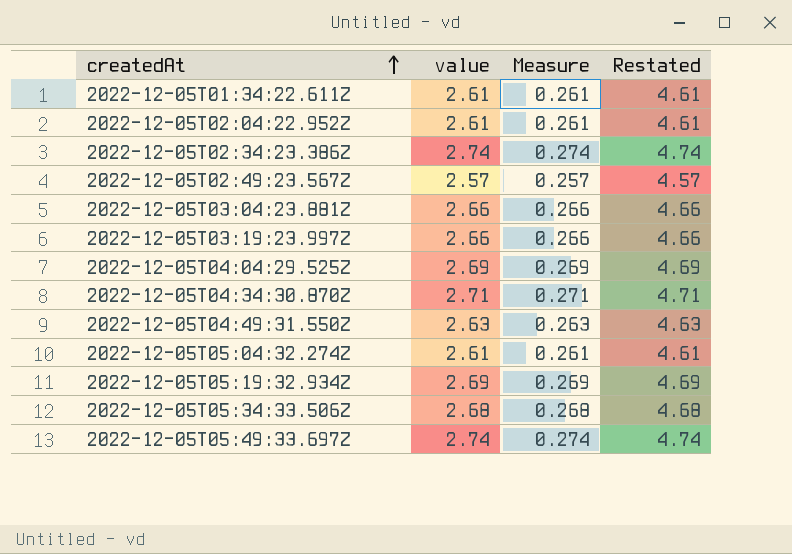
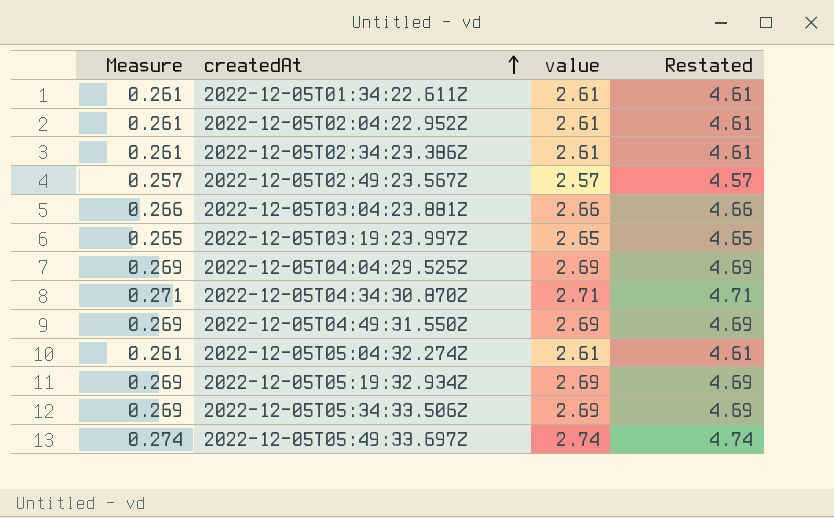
column Measure | position: 3 -> 1
2022-12-05T02:34:23.386Z | Measure: 0.274 -> 0.261
2022-12-05T02:34:23.386Z | value: 2.74 -> 2.61
2022-12-05T02:34:23.386Z | Restated: 4.74 -> 4.61
2022-12-05T03:19:23.997Z | Measure: 0.266 -> 0.265
2022-12-05T03:19:23.997Z | value: 2.66 -> 2.65
2022-12-05T03:19:23.997Z | Restated: 4.66 -> 4.65
2022-12-05T04:49:31.550Z | Measure: 0.263 -> 0.269
2022-12-05T04:49:31.550Z | value: 2.63 -> 2.69
2022-12-05T04:49:31.550Z | Restated: 4.63 -> 4.69
2022-12-05T05:34:33.506Z | Measure: 0.268 -> 0.269
2022-12-05T05:34:33.506Z | value: 2.68 -> 2.69
2022-12-05T05:34:33.506Z | Restated: 4.68 -> 4.69

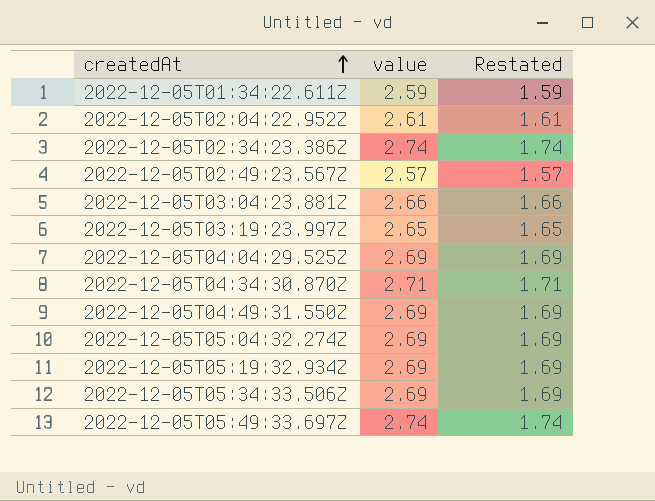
column Measure | formula: [value] * 0.1 -> none
column Restated | formula: [value] + 2 -> [value] - 1
2022-12-05T01:34:22.611Z | value: 2.61 -> 2.59
2022-12-05T02:34:23.386Z | value: 2.61 -> 2.74
2022-12-05T05:04:32.274Z | value: 2.61 -> 2.69

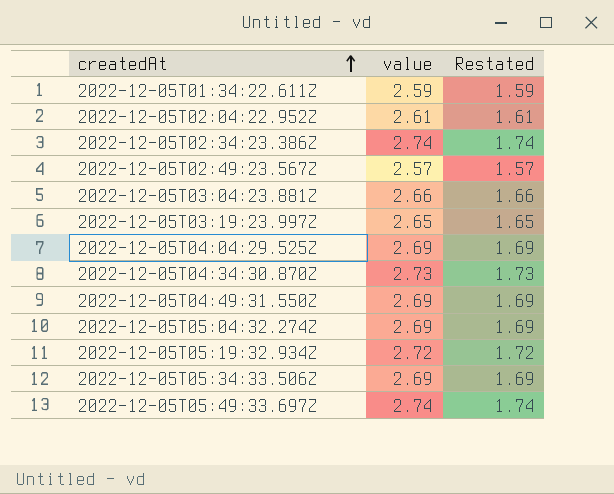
2022-12-05T04:34:30.870Z | value: 2.71 -> 2.73
2022-12-05T04:34:30.870Z | Restated: 1.71 -> 1.73
2022-12-05T05:19:32.934Z | value: 2.69 -> 2.72
2022-12-05T05:19:32.934Z | Restated: 1.69 -> 1.72

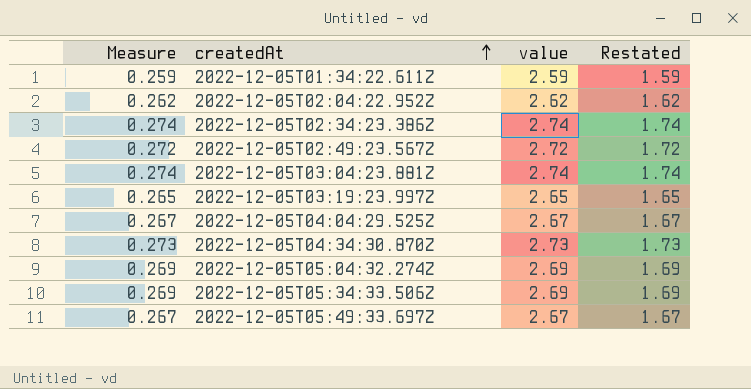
column Measure | formula: none -> [value] * 0.1
row 2022-12-05T04:49:31.550Z: 2.69 | 1.69 -> none
row 2022-12-05T05:19:32.934Z: 2.72 | 1.72 -> none
2022-12-05T02:04:22.952Z | value: 2.61 -> 2.62
2022-12-05T02:04:22.952Z | Restated: 1.61 -> 1.62
2022-12-05T02:49:23.567Z | value: 2.57 -> 2.72
2022-12-05T02:49:23.567Z | Restated: 1.57 -> 1.72
2022-12-05T03:04:23.881Z | value: 2.66 -> 2.74
2022-12-05T03:04:23.881Z | Restated: 1.66 -> 1.74
2022-12-05T04:04:29.525Z | value: 2.69 -> 2.67
2022-12-05T04:04:29.525Z | Restated: 1.69 -> 1.67
2022-12-05T05:49:33.697Z | value: 2.74 -> 2.67
2022-12-05T05:49:33.697Z | Restated: 1.74 -> 1.67

